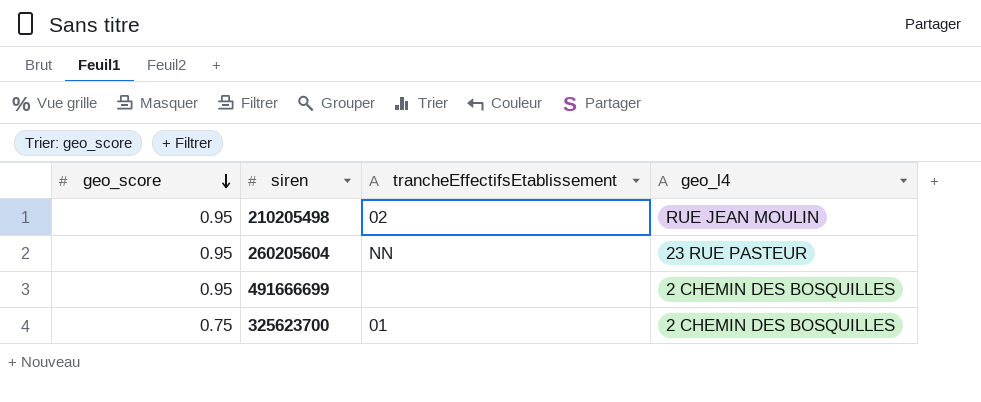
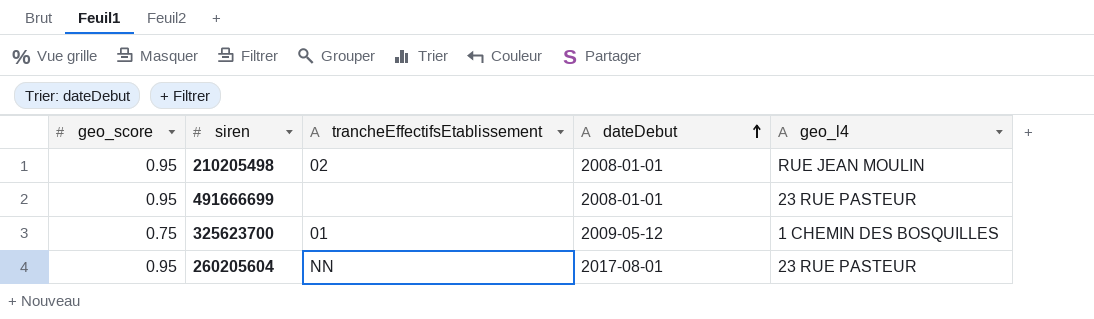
row order: geo_score descending -> dateDebut ascending
column dateDebut | position: none -> 4
491666699 | geo_l4: 2 CHEMIN DES BOSQUILLES -> 23 RUE PASTEUR
325623700 | geo_l4: 2 CHEMIN DES BOSQUILLES -> 1 CHEMIN DES BOSQUILLES

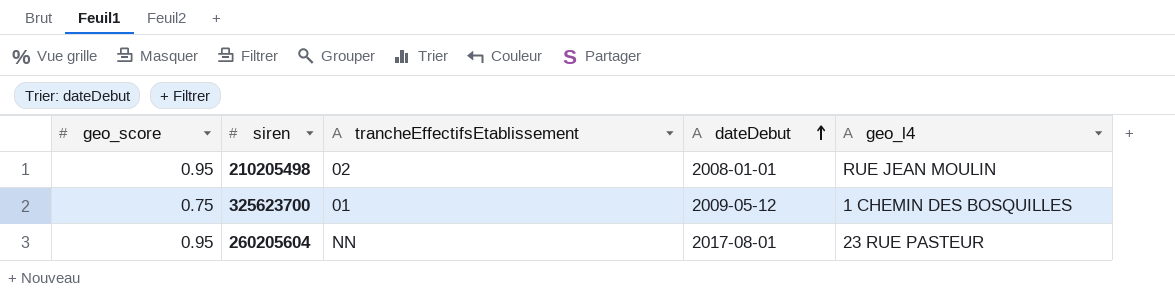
row 491666699: 0.95 | none | 2008-01-01 | 23 RUE PASTEUR -> none

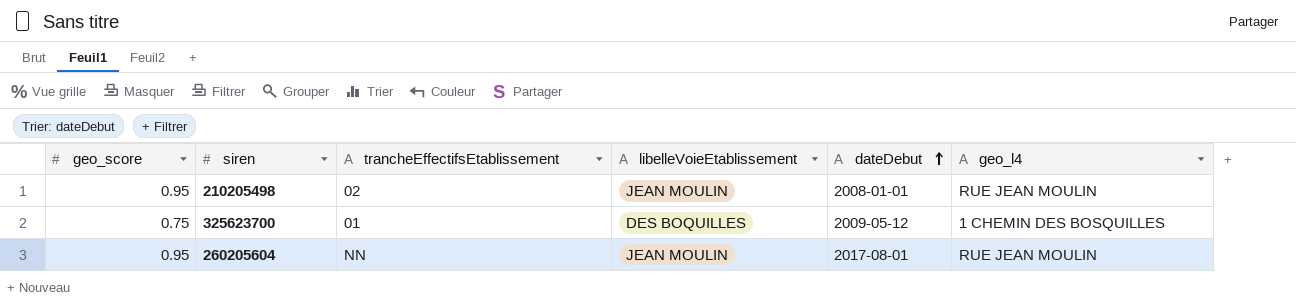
column libelleVoieEtablissement | position: none -> 4
260205604 | geo_l4: 23 RUE PASTEUR -> RUE JEAN MOULIN

